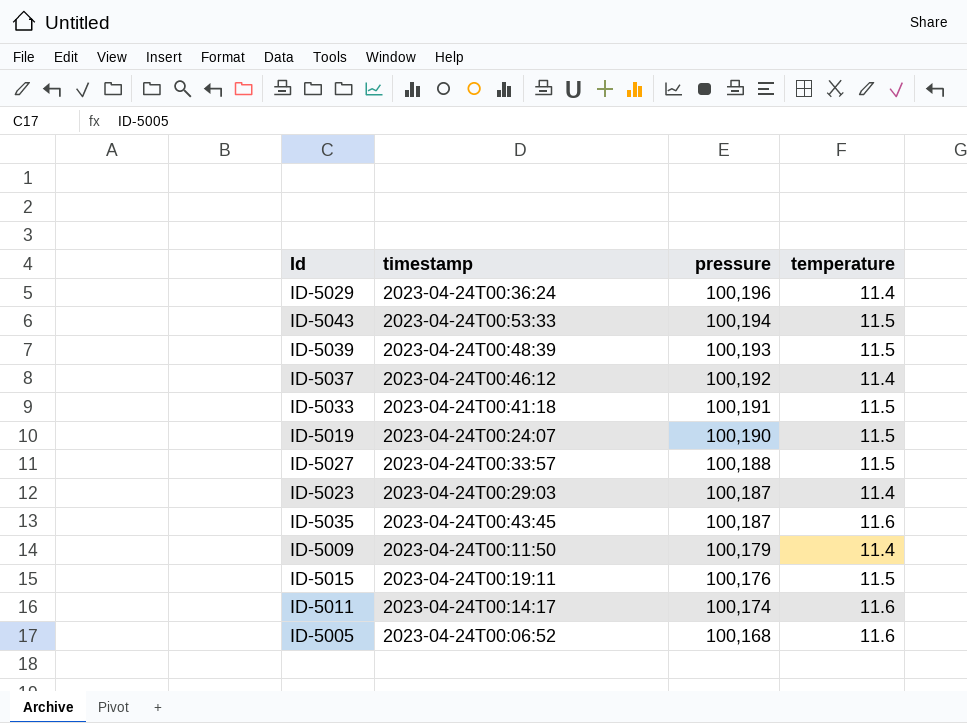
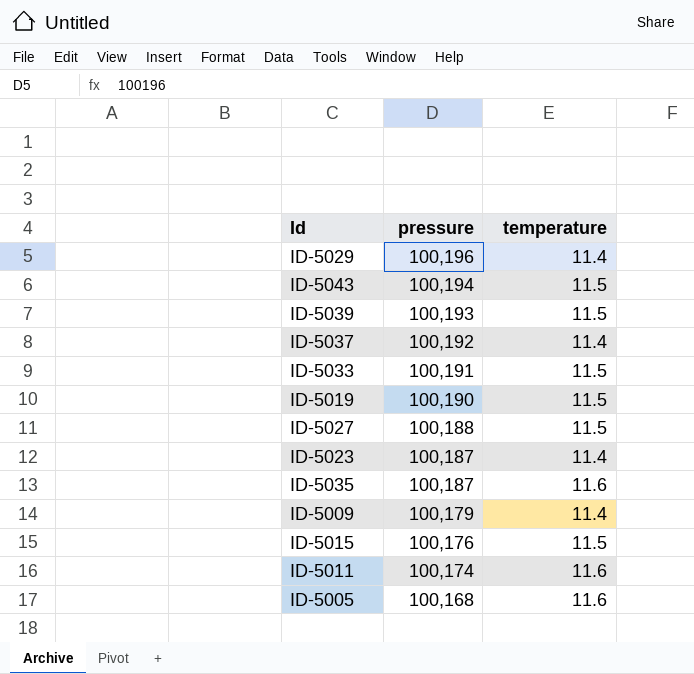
column timestamp | position: 2 -> none

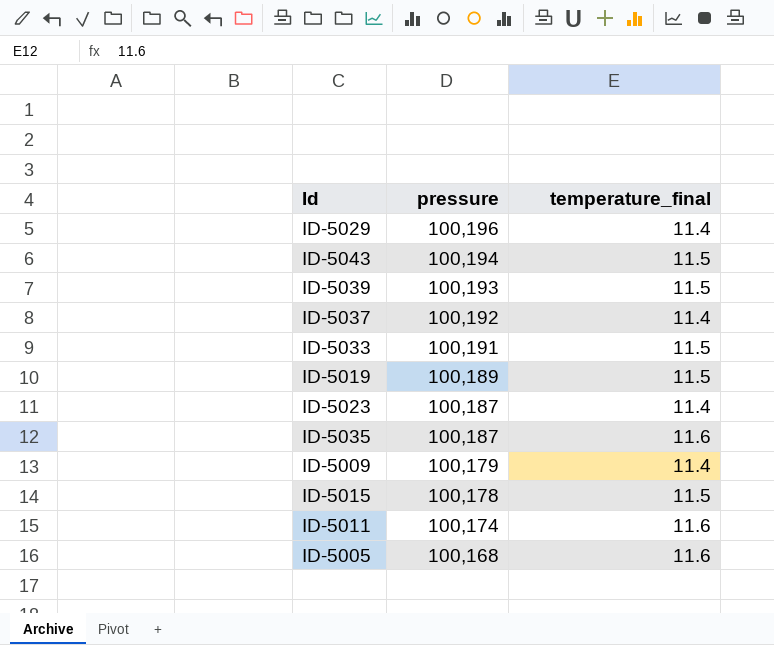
column name: temperature -> temperature_final
row ID-5027: 100,188 | 11.5 -> none
ID-5019 | pressure: 100,190 -> 100,189
ID-5015 | pressure: 100,176 -> 100,178

